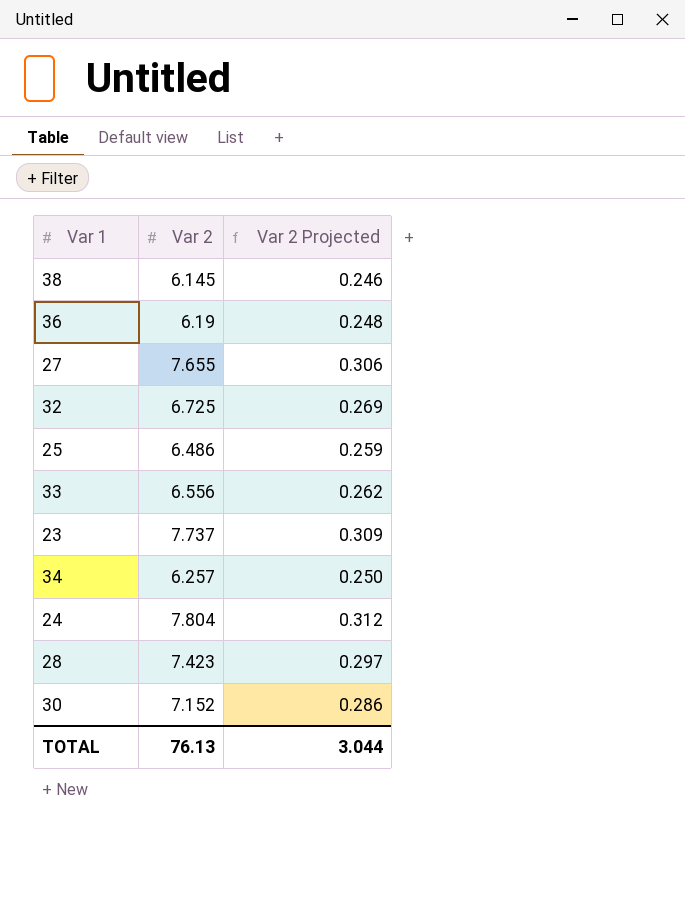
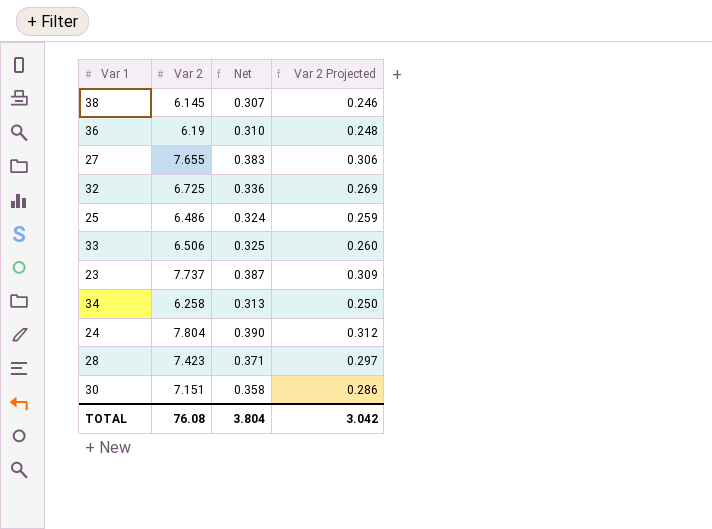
column Net | formula: none -> [Var 2] * 0.05
33 | Var 2: 6.556 -> 6.506
33 | Var 2 Projected: 0.262 -> 0.260
34 | Var 2: 6.257 -> 6.258
30 | Var 2: 7.152 -> 7.151
TOTAL | Var 2: 76.13 -> 76.08
TOTAL | Var 2 Projected: 3.044 -> 3.042

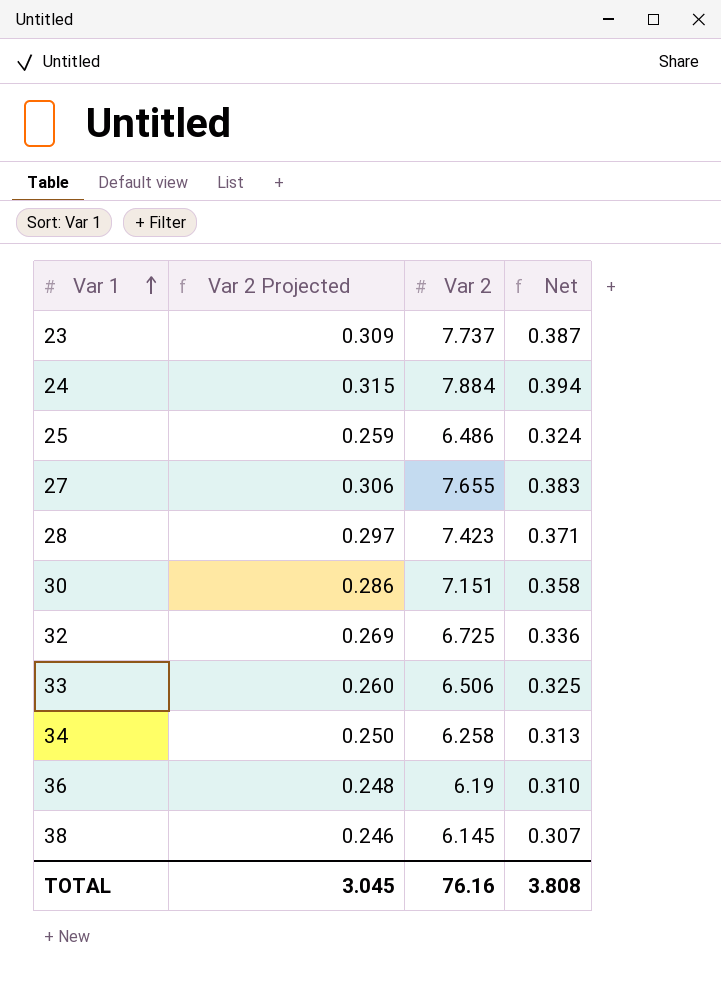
row order: none -> Var 1 ascending
column Var 2 Projected | position: 4 -> 2
24 | Var 2 Projected: 0.312 -> 0.315
24 | Var 2: 7.804 -> 7.884
24 | Net: 0.390 -> 0.394
TOTAL | Var 2 Projected: 3.042 -> 3.045
TOTAL | Var 2: 76.08 -> 76.16
TOTAL | Net: 3.804 -> 3.808

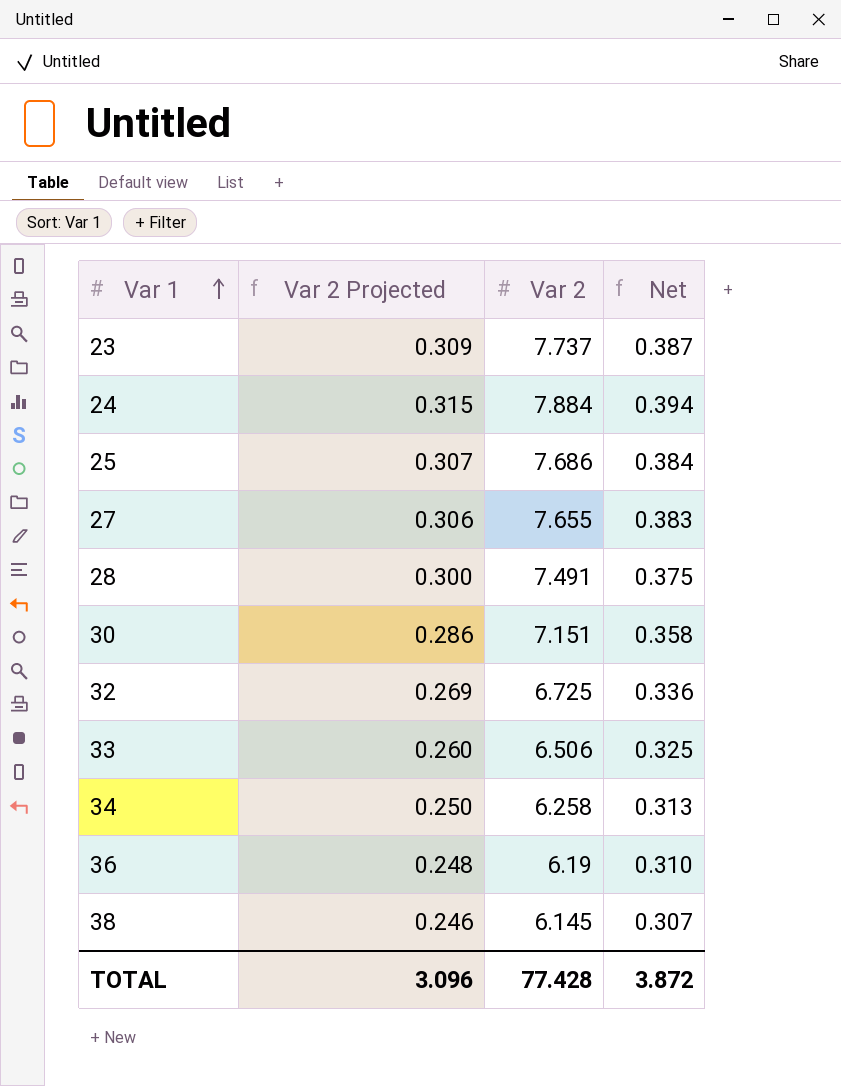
25 | Var 2 Projected: 0.259 -> 0.307
25 | Var 2: 6.486 -> 7.686
25 | Net: 0.324 -> 0.384
28 | Var 2 Projected: 0.297 -> 0.300
28 | Var 2: 7.423 -> 7.491
28 | Net: 0.371 -> 0.375
TOTAL | Var 2 Projected: 3.045 -> 3.096
TOTAL | Var 2: 76.16 -> 77.428
TOTAL | Net: 3.808 -> 3.872

